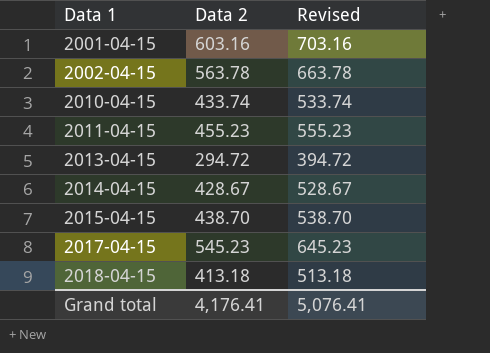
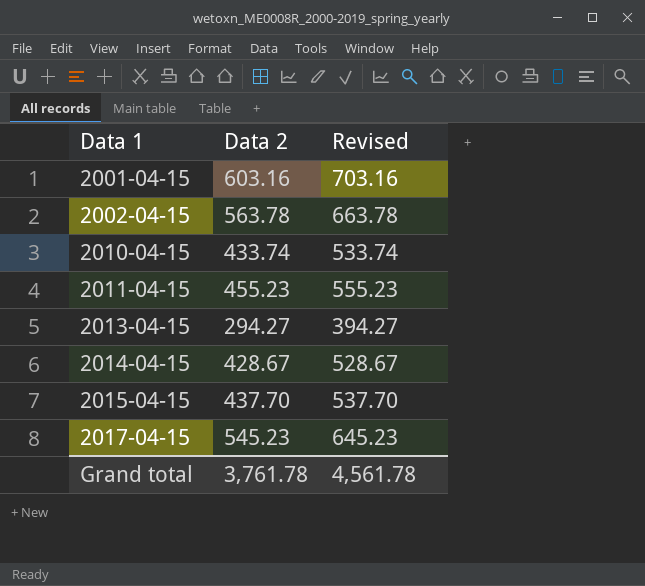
row 2018-04-15: 413.18 | 513.18 -> none
2013-04-15 | Data 2: 294.72 -> 294.27
2013-04-15 | Revised: 394.72 -> 394.27
2015-04-15 | Data 2: 438.70 -> 437.70
2015-04-15 | Revised: 538.70 -> 537.70
Grand total | Data 2: 4,176.41 -> 3,761.78
Grand total | Revised: 5,076.41 -> 4,561.78

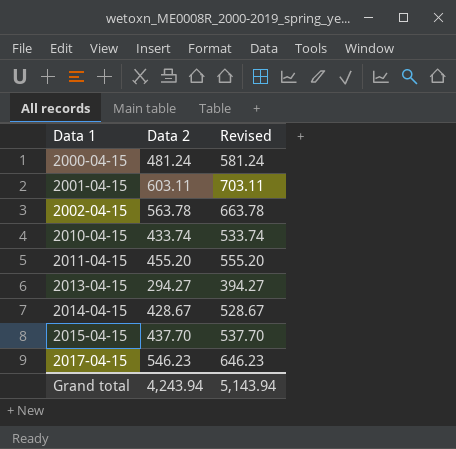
row 2000-04-15: none -> 481.24 | 581.24
2001-04-15 | Data 2: 603.16 -> 603.11
2001-04-15 | Revised: 703.16 -> 703.11
2011-04-15 | Data 2: 455.23 -> 455.20
2011-04-15 | Revised: 555.23 -> 555.20
2017-04-15 | Data 2: 545.23 -> 546.23
2017-04-15 | Revised: 645.23 -> 646.23
Grand total | Data 2: 3,761.78 -> 4,243.94
Grand total | Revised: 4,561.78 -> 5,143.94

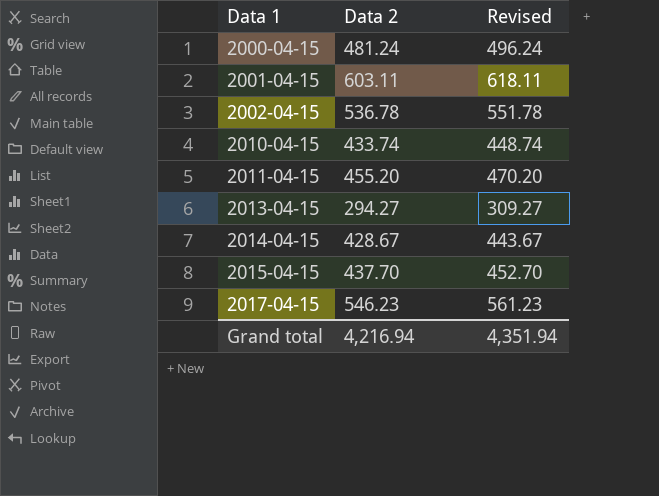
column Revised | formula: [Data 2] + 100 -> [Data 2] + 15
2002-04-15 | Data 2: 563.78 -> 536.78
Grand total | Data 2: 4,243.94 -> 4,216.94
Grand total | Revised: 5,143.94 -> 4,351.94

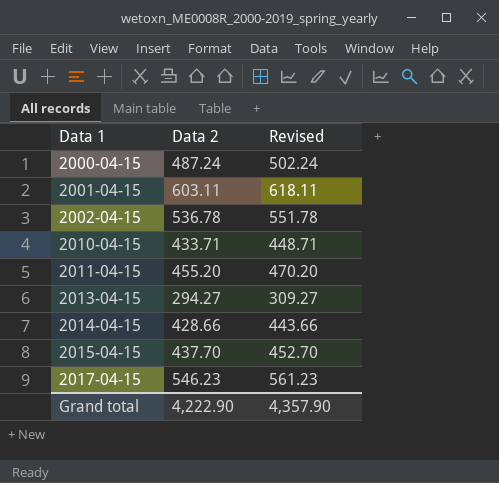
2000-04-15 | Data 2: 481.24 -> 487.24
2000-04-15 | Revised: 496.24 -> 502.24
2010-04-15 | Data 2: 433.74 -> 433.71
2010-04-15 | Revised: 448.74 -> 448.71
2014-04-15 | Data 2: 428.67 -> 428.66
2014-04-15 | Revised: 443.67 -> 443.66
Grand total | Data 2: 4,216.94 -> 4,222.90
Grand total | Revised: 4,351.94 -> 4,357.90

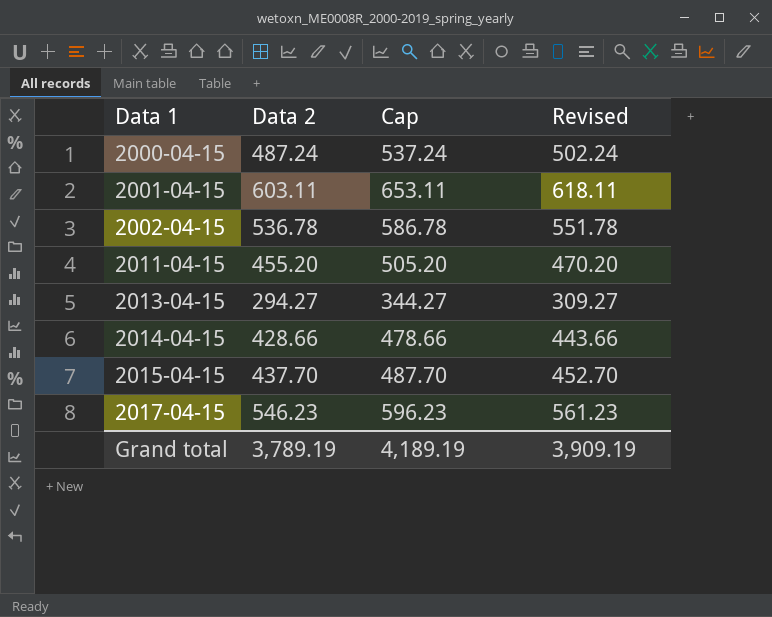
column Cap | formula: none -> [Data 2] + 50
row 2010-04-15: 433.71 | 448.71 -> none
Grand total | Data 2: 4,222.90 -> 3,789.19
Grand total | Revised: 4,357.90 -> 3,909.19

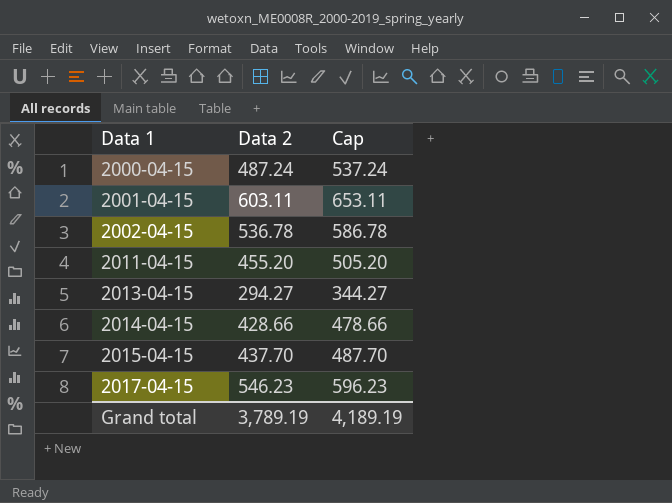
column Revised | formula: [Data 2] + 15 -> none

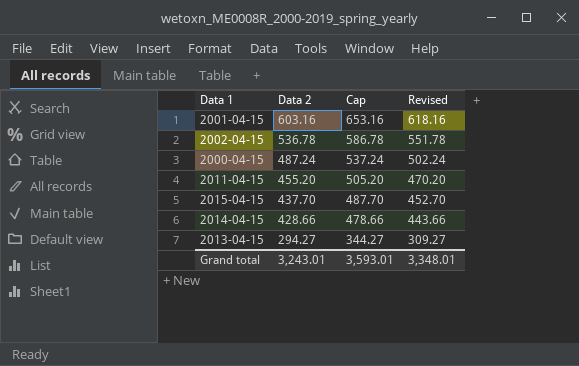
row order: Data 1 ascending -> Data 2 descending
column Revised | formula: none -> [Data 2] + 15
row 2017-04-15: 546.23 | 596.23 -> none
2001-04-15 | Data 2: 603.11 -> 603.16
2001-04-15 | Cap: 653.11 -> 653.16
Grand total | Data 2: 3,789.19 -> 3,243.01
Grand total | Cap: 4,189.19 -> 3,593.01

